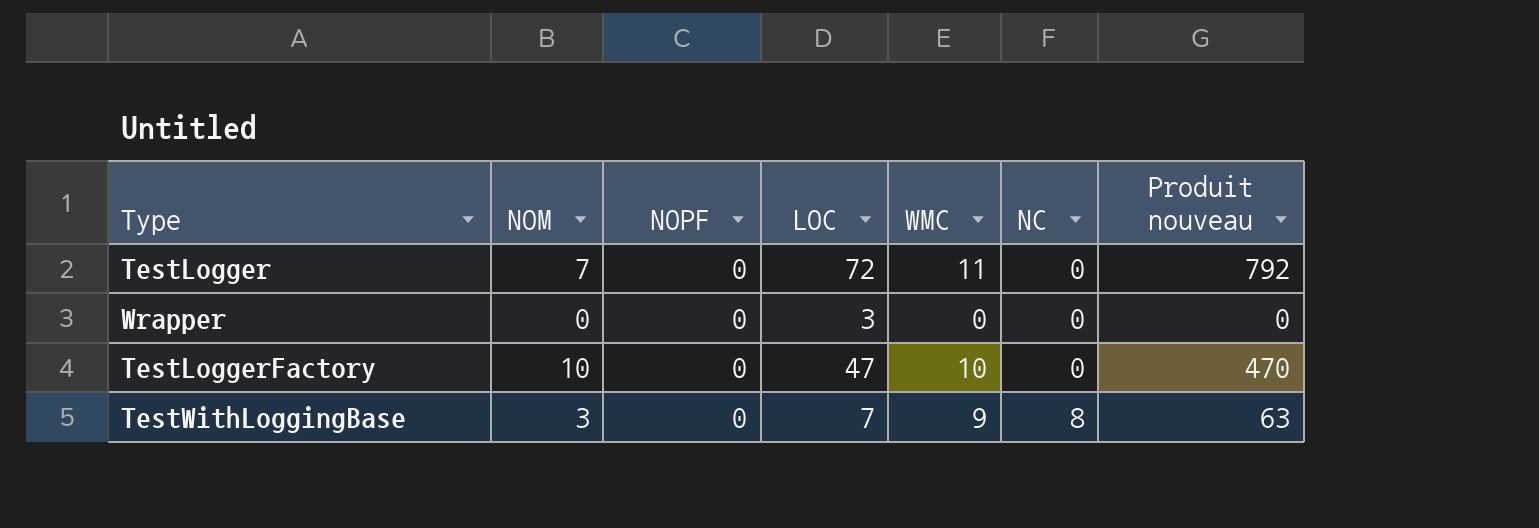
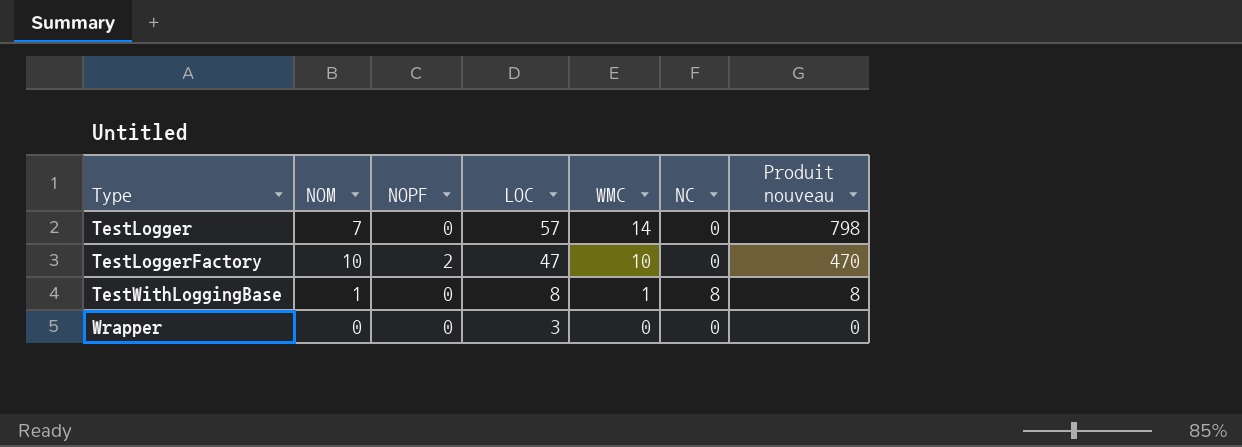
row order: NC ascending -> Type ascending
TestLogger | LOC: 72 -> 57
TestLogger | WMC: 11 -> 14
TestLogger | Produit nouveau: 792 -> 798
TestLoggerFactory | NOPF: 0 -> 2
TestWithLoggingBase | NOM: 3 -> 1
TestWithLoggingBase | LOC: 7 -> 8
TestWithLoggingBase | WMC: 9 -> 1
TestWithLoggingBase | Produit nouveau: 63 -> 8

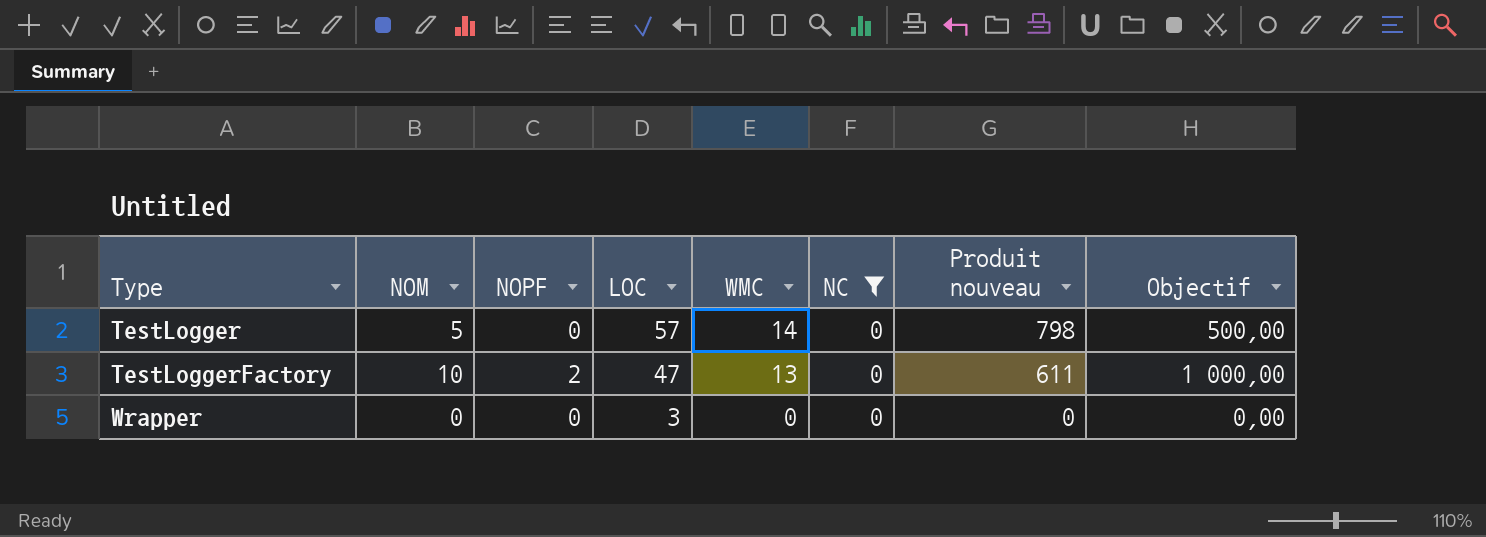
filter: none -> NC = 0
column Objectif | formula: none -> [NOM] * 100
TestLogger | NOM: 7 -> 5
TestLoggerFactory | WMC: 10 -> 13
TestLoggerFactory | Produit nouveau: 470 -> 611

